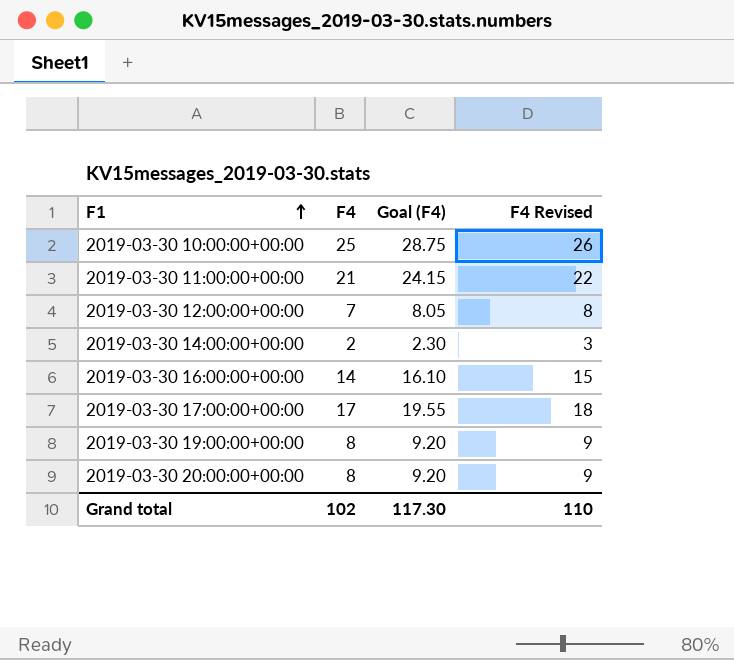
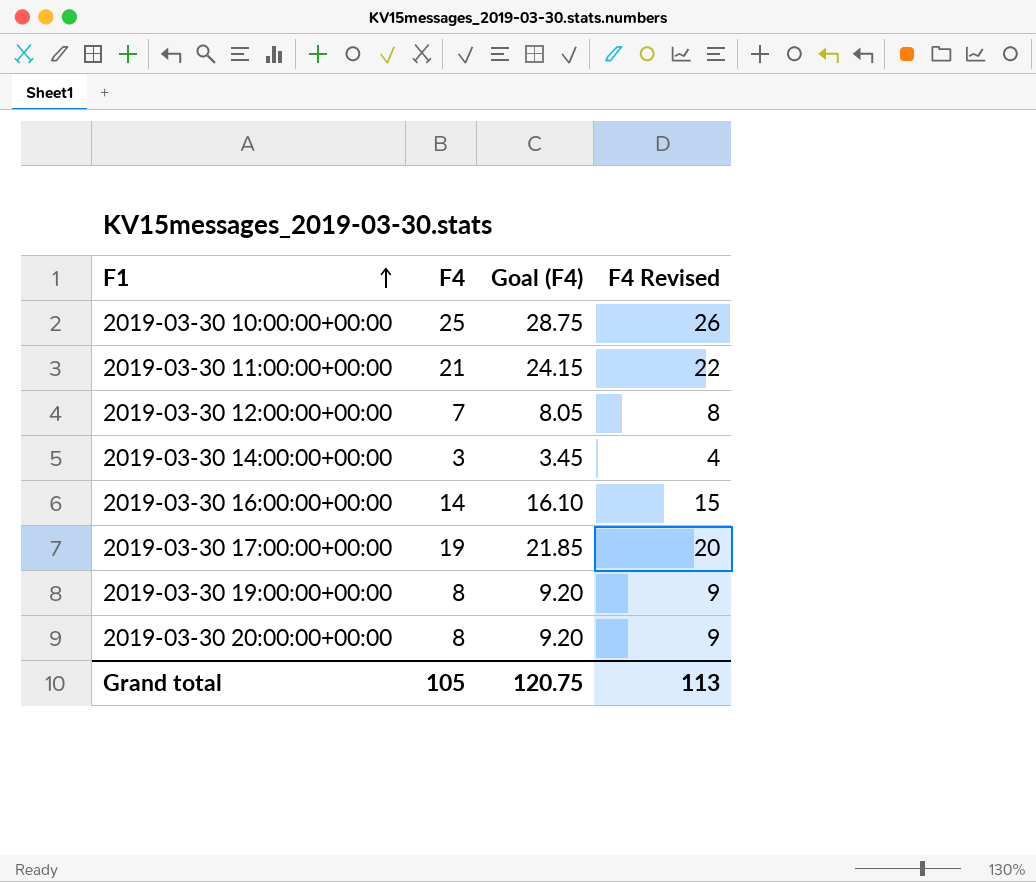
2019-03-30 14:00:00+00:00 | F4: 2 -> 3
2019-03-30 14:00:00+00:00 | Goal (F4): 2.30 -> 3.45
2019-03-30 14:00:00+00:00 | F4 Revised: 3 -> 4
2019-03-30 17:00:00+00:00 | F4: 17 -> 19
2019-03-30 17:00:00+00:00 | Goal (F4): 19.55 -> 21.85
2019-03-30 17:00:00+00:00 | F4 Revised: 18 -> 20
Grand total | F4: 102 -> 105
Grand total | Goal (F4): 117.30 -> 120.75
Grand total | F4 Revised: 110 -> 113

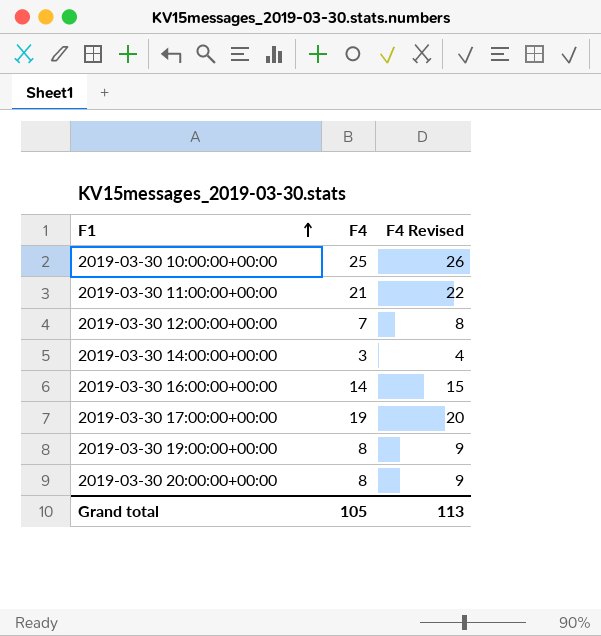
column Goal (F4) | formula: [F4] * 1.15 -> none

